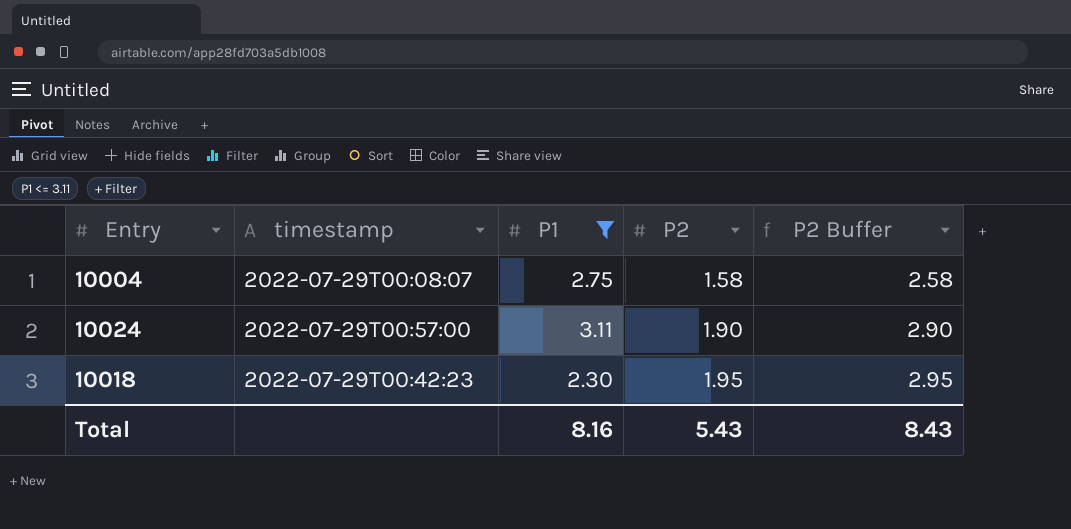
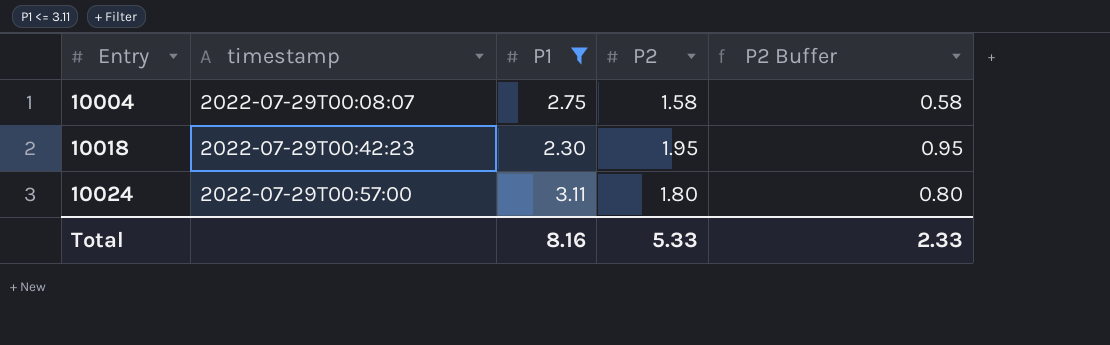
row order: P2 ascending -> Entry ascending
column P2 Buffer | formula: [P2] + 1 -> [P2] - 1
10024 | P2: 1.90 -> 1.80
Total | P2: 5.43 -> 5.33
Total | P2 Buffer: 8.43 -> 2.33

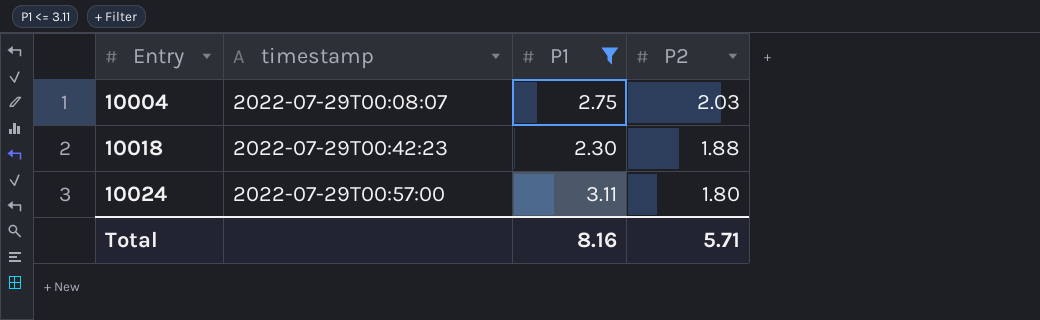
column P2 Buffer | formula: [P2] - 1 -> none
10004 | P2: 1.58 -> 2.03
10018 | P2: 1.95 -> 1.88
Total | P2: 5.33 -> 5.71

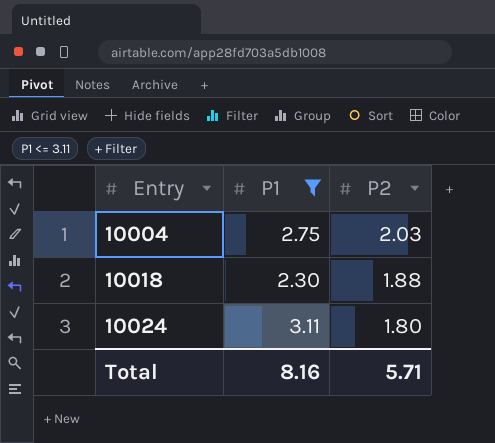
column timestamp | position: 2 -> none

